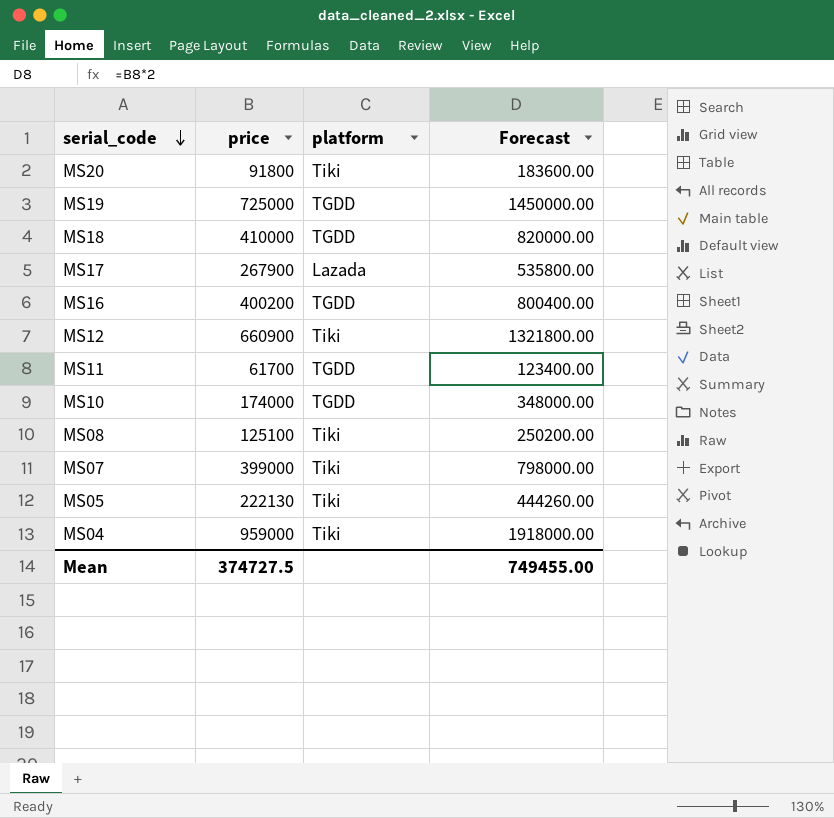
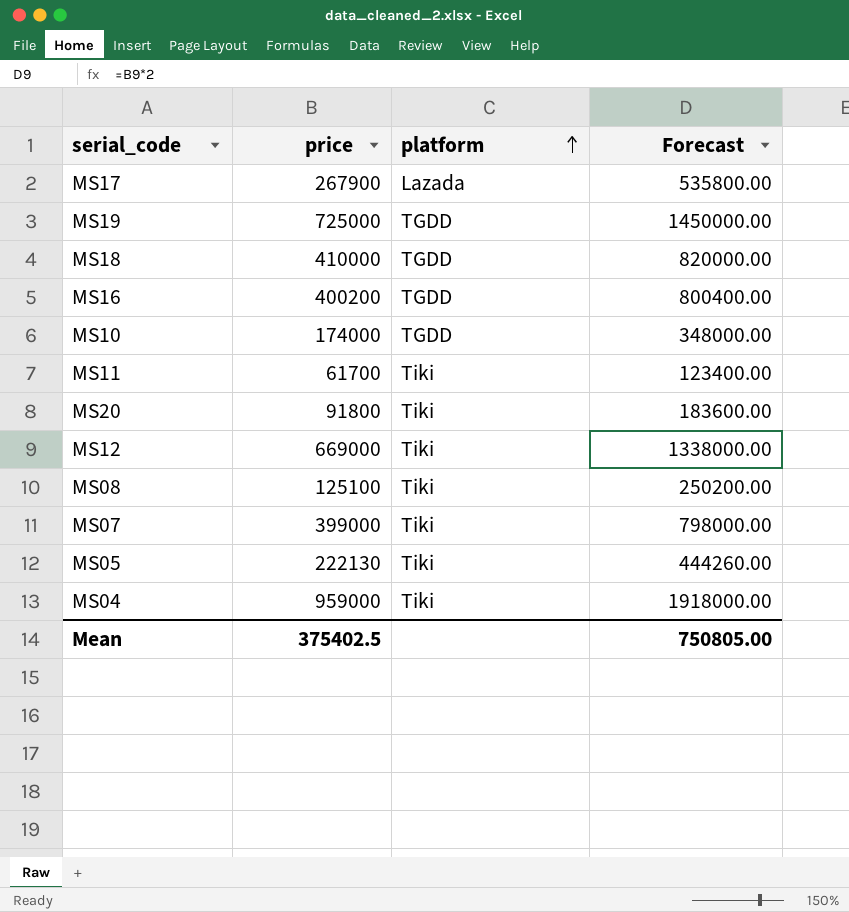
row order: serial_code descending -> platform ascending
MS11 | platform: TGDD -> Tiki
MS12 | price: 660900 -> 669000
MS12 | Forecast: 1321800.00 -> 1338000.00
Mean | price: 374727.5 -> 375402.5
Mean | Forecast: 749455.00 -> 750805.00

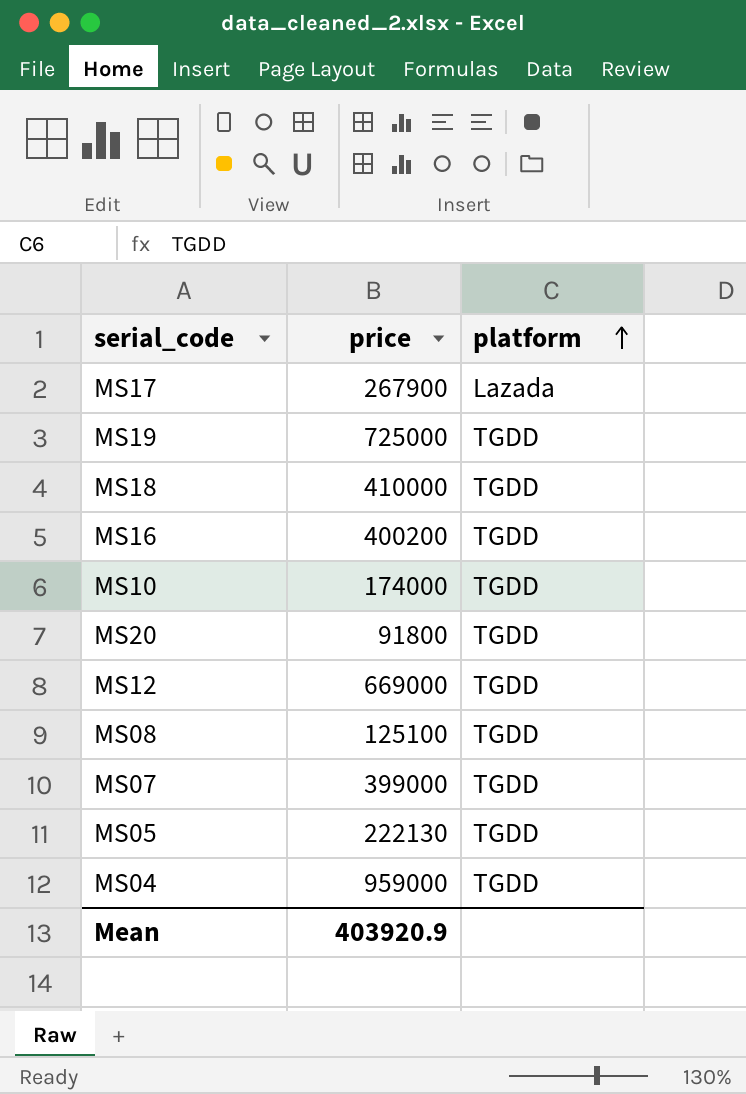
column Forecast | formula: [price] * 2 -> none
row MS11: 61700 | Tiki | 123400.00 -> none
MS20 | platform: Tiki -> TGDD
MS12 | platform: Tiki -> TGDD
MS08 | platform: Tiki -> TGDD
MS07 | platform: Tiki -> TGDD
MS05 | platform: Tiki -> TGDD
MS04 | platform: Tiki -> TGDD
Mean | price: 375402.5 -> 403920.9

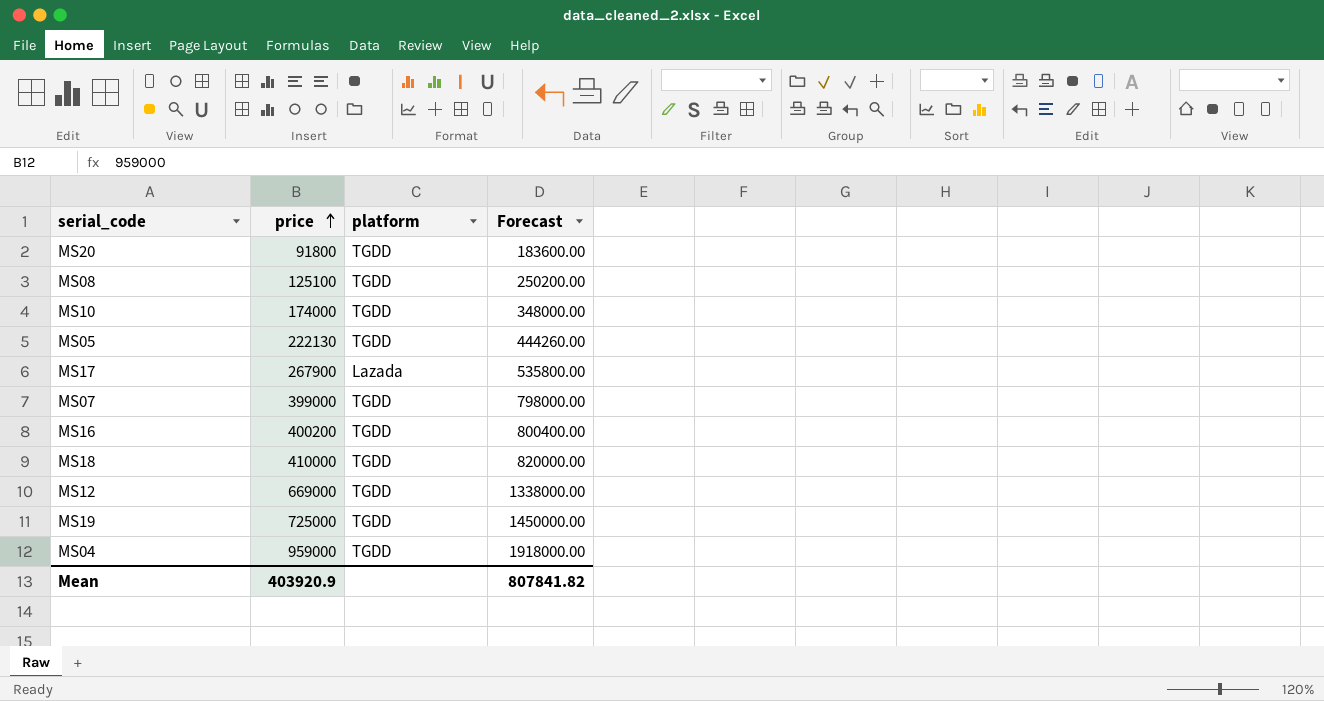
row order: platform ascending -> price ascending
column Forecast | formula: none -> [price] * 2

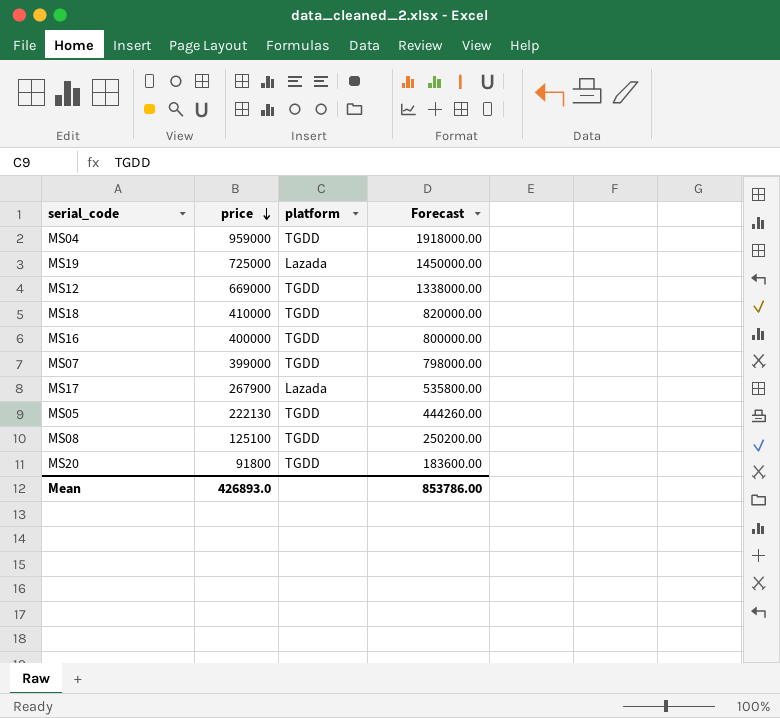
row order: price ascending -> price descending
row MS10: 174000 | TGDD | 348000.00 -> none
MS19 | platform: TGDD -> Lazada
MS16 | price: 400200 -> 400000
MS16 | Forecast: 800400.00 -> 800000.00
Mean | price: 403920.9 -> 426893.0
Mean | Forecast: 807841.82 -> 853786.00

